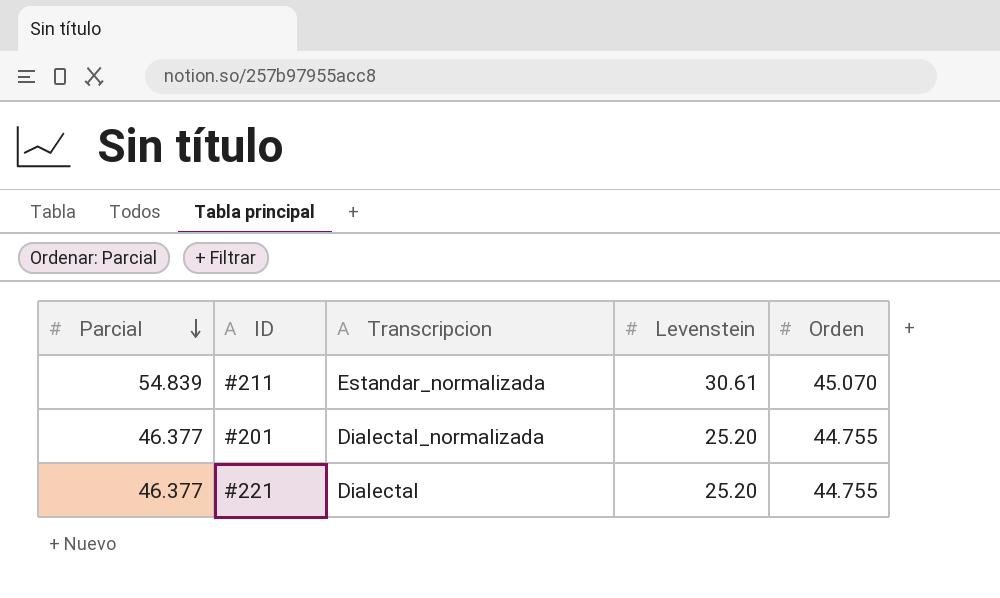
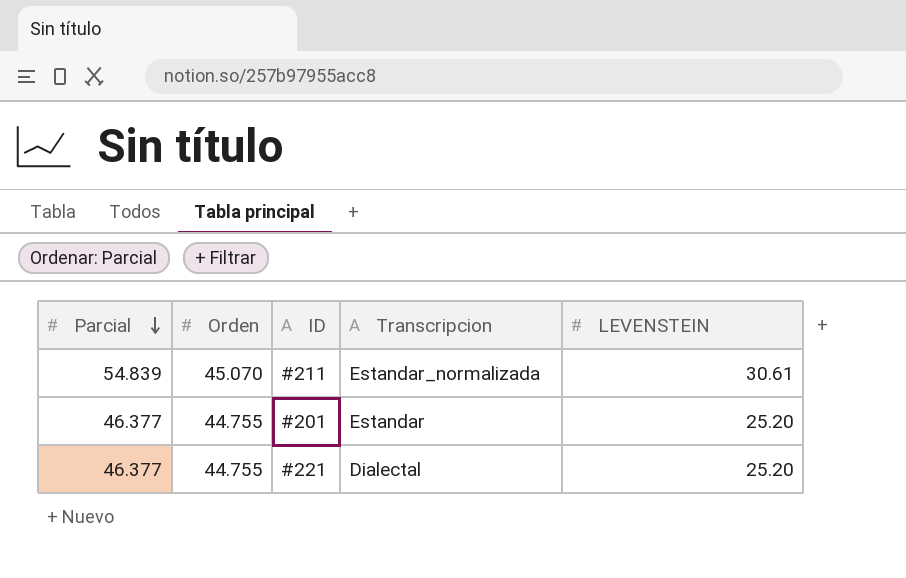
column Orden | position: 5 -> 2
column name: Levenstein -> LEVENSTEIN
#201 | Transcripcion: Dialectal_normalizada -> Estandar

